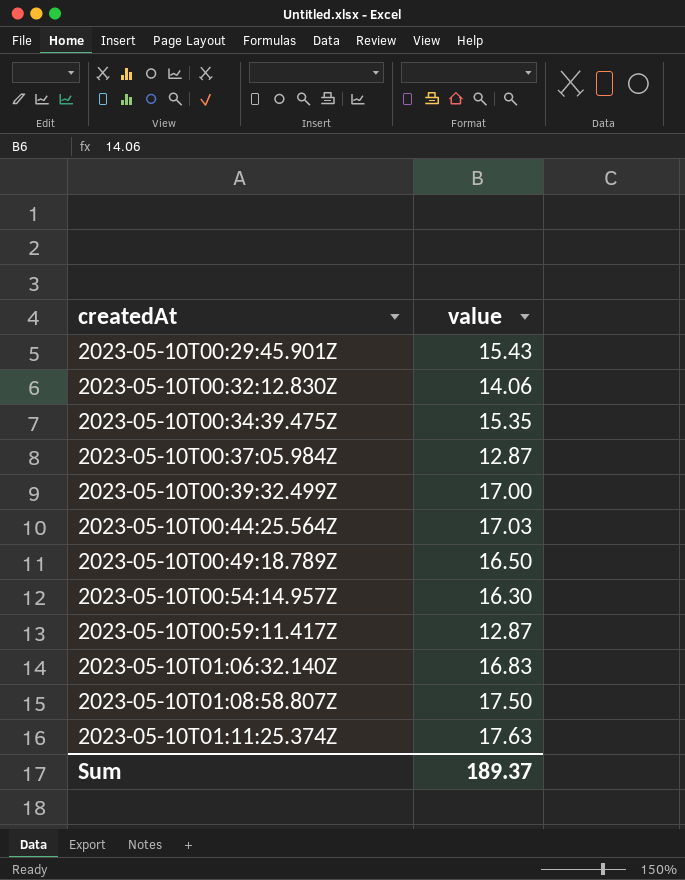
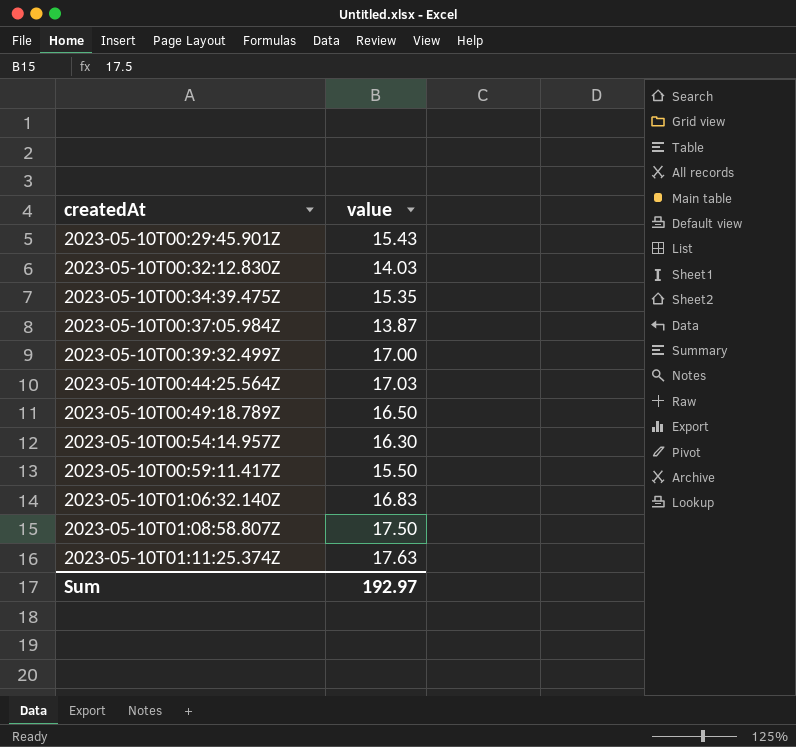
2023-05-10T00:32:12.830Z | value: 14.06 -> 14.03
2023-05-10T00:37:05.984Z | value: 12.87 -> 13.87
2023-05-10T00:59:11.417Z | value: 12.87 -> 15.50
Sum | value: 189.37 -> 192.97

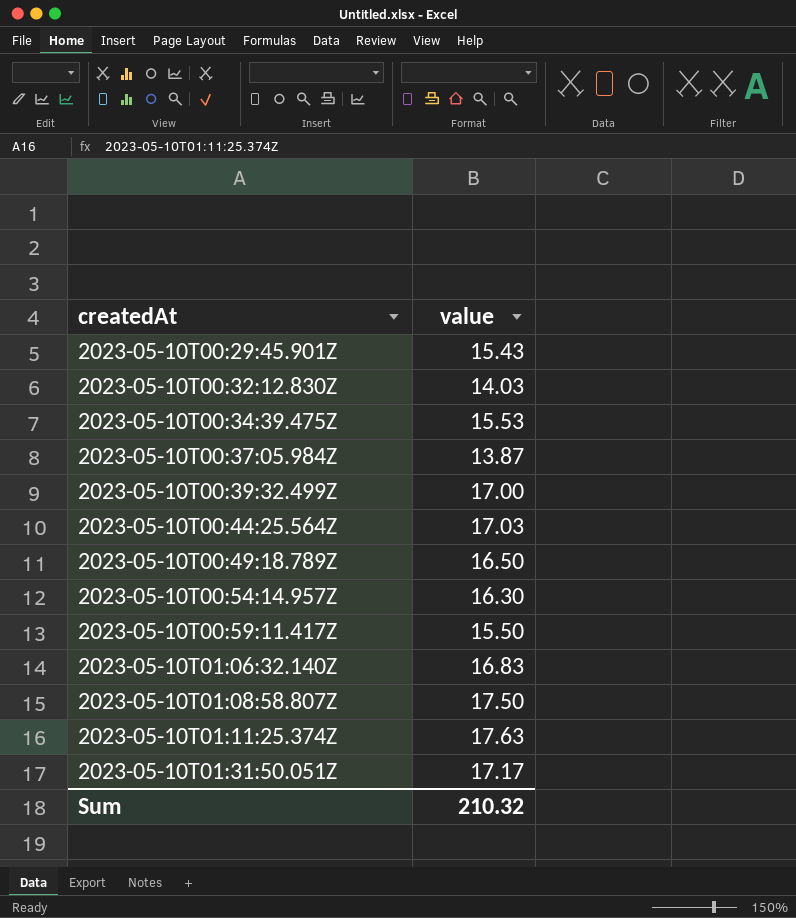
2023-05-10T00:34:39.475Z | value: 15.35 -> 15.53
row 2023-05-10T01:31:50.051Z: none -> 17.17
Sum | value: 192.97 -> 210.32

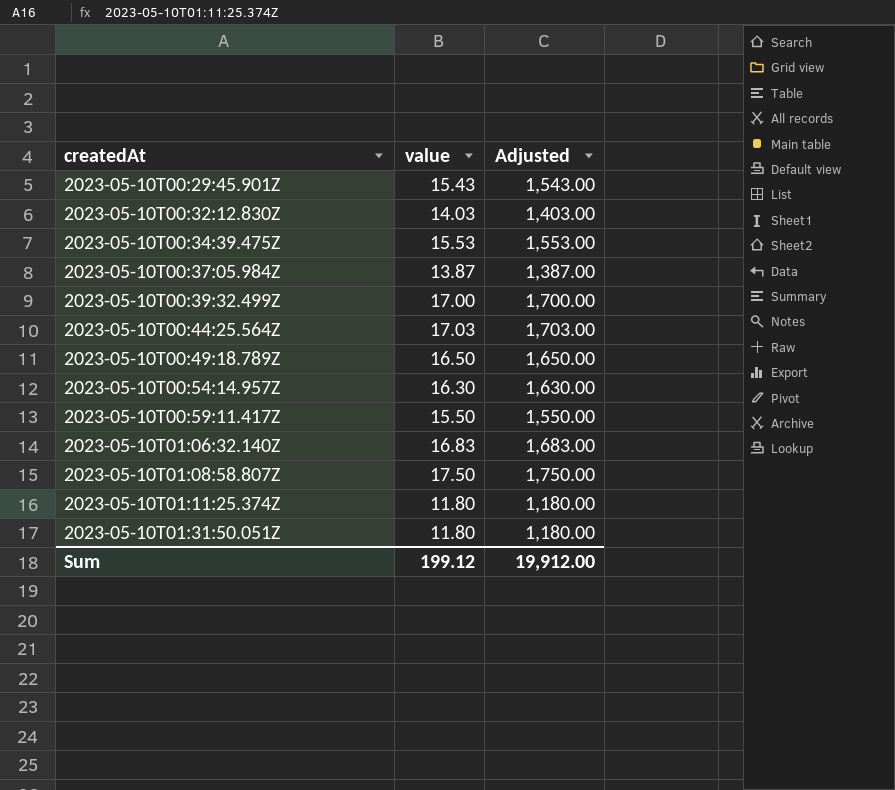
column Adjusted | formula: none -> [value] * 100
2023-05-10T01:11:25.374Z | value: 17.63 -> 11.80
2023-05-10T01:31:50.051Z | value: 17.17 -> 11.80
Sum | value: 210.32 -> 199.12

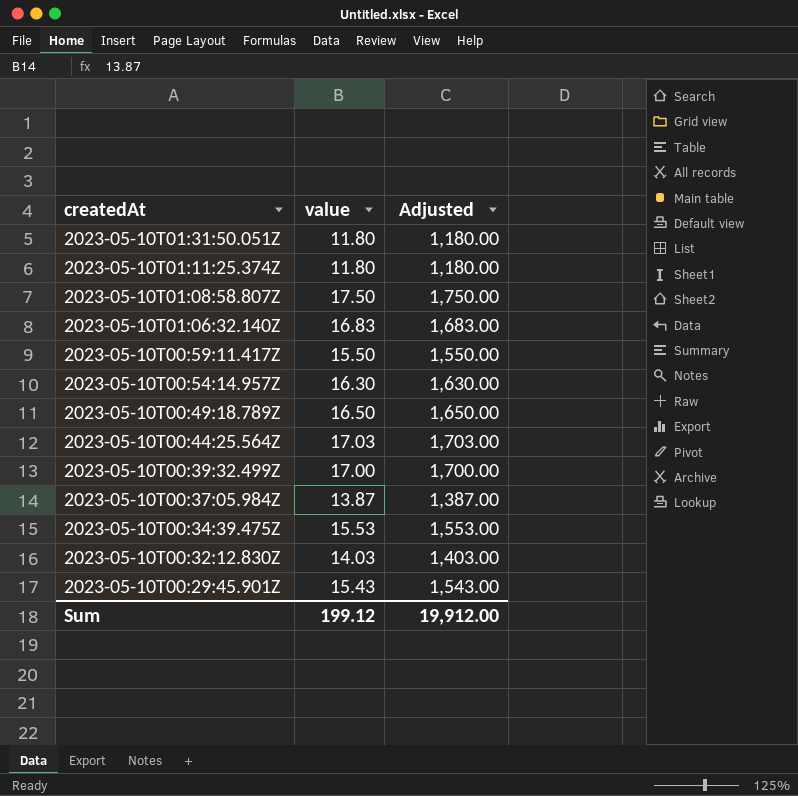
row order: createdAt ascending -> createdAt descending

